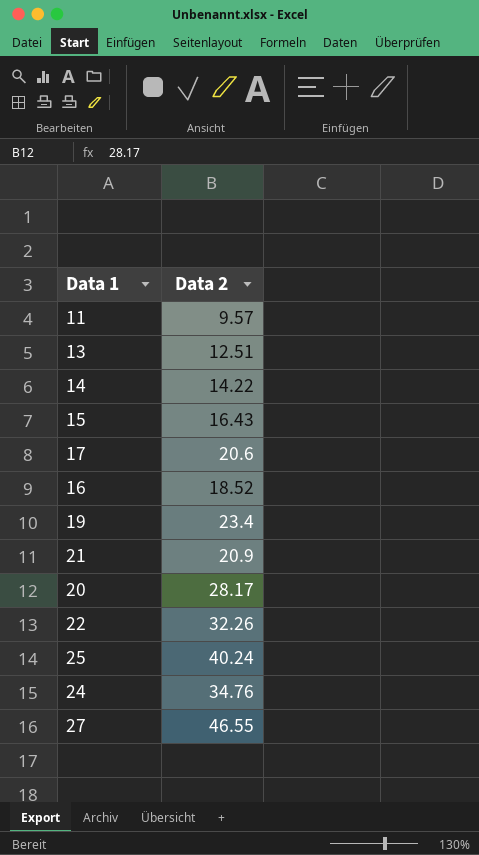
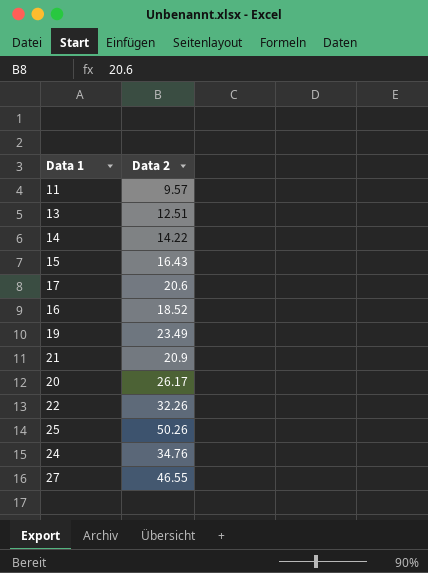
19 | Data 2: 23.4 -> 23.49
20 | Data 2: 28.17 -> 26.17
25 | Data 2: 40.24 -> 50.26

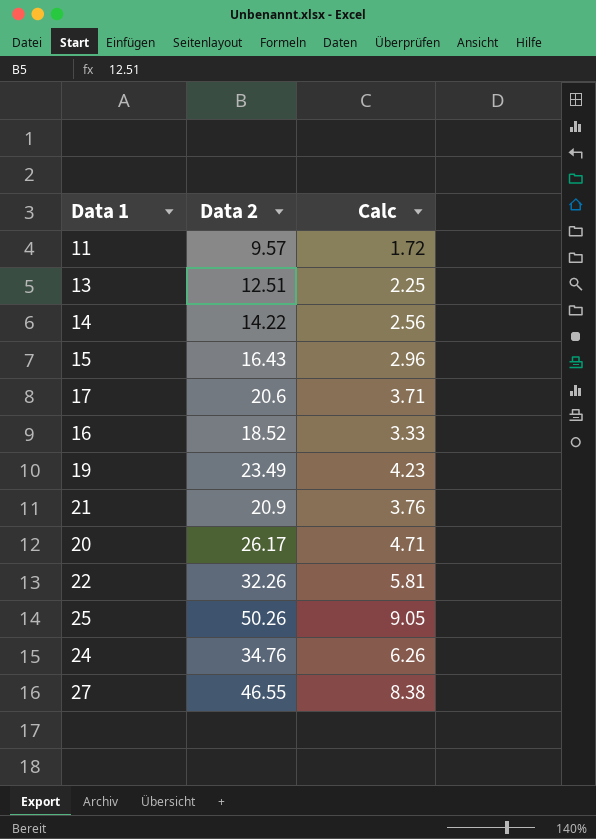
column Calc | formula: none -> [Data 2] * 0.18

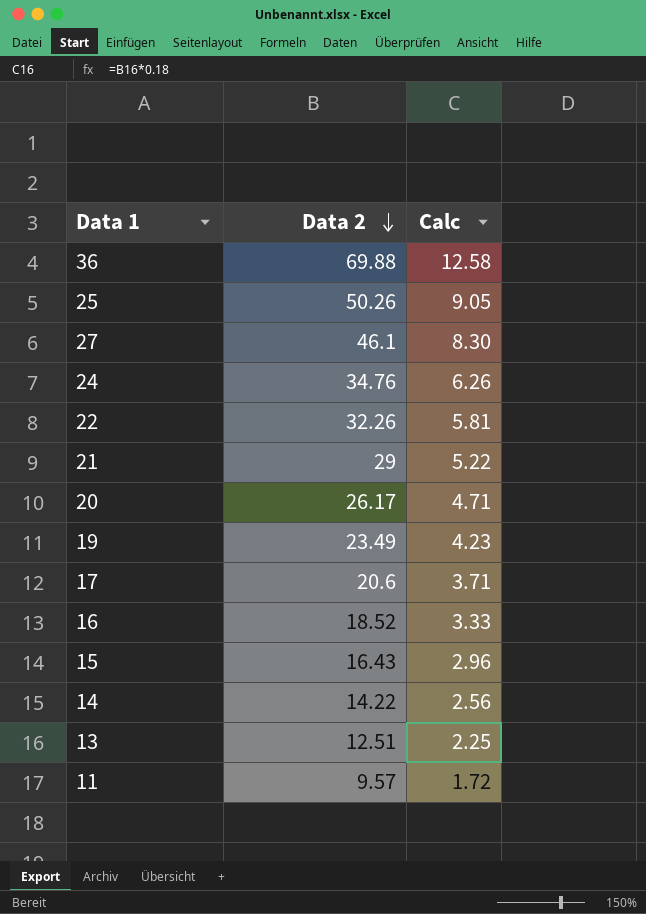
row order: none -> Data 2 descending
row 36: none -> 69.88 | 12.58
27 | Data 2: 46.55 -> 46.1
27 | Calc: 8.38 -> 8.30
21 | Data 2: 20.9 -> 29
21 | Calc: 3.76 -> 5.22

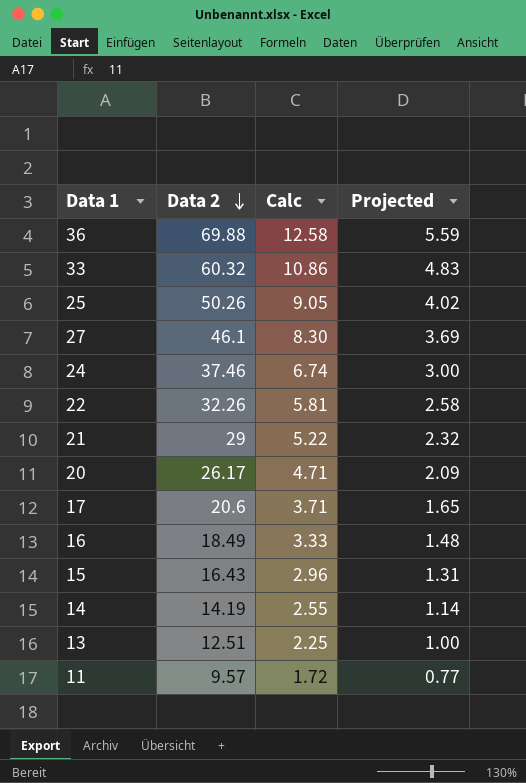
column Projected | formula: none -> [Data 2] * 0.08
row 19: 23.49 | 4.23 -> none
row 33: none -> 60.32 | 10.86 | 4.83
24 | Data 2: 34.76 -> 37.46
24 | Calc: 6.26 -> 6.74
16 | Data 2: 18.52 -> 18.49
14 | Data 2: 14.22 -> 14.19
14 | Calc: 2.56 -> 2.55

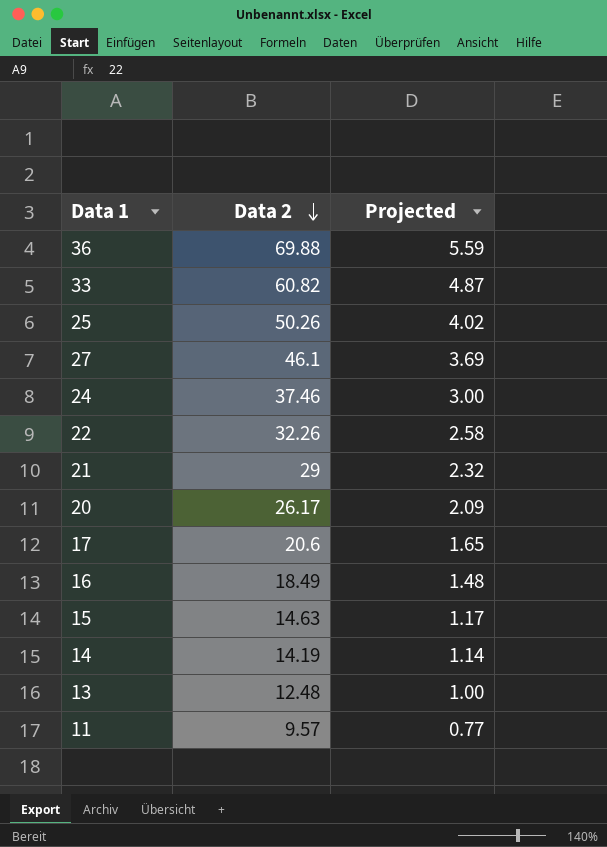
column Calc | formula: [Data 2] * 0.18 -> none
33 | Data 2: 60.32 -> 60.82
33 | Projected: 4.83 -> 4.87
15 | Data 2: 16.43 -> 14.63
15 | Projected: 1.31 -> 1.17
13 | Data 2: 12.51 -> 12.48

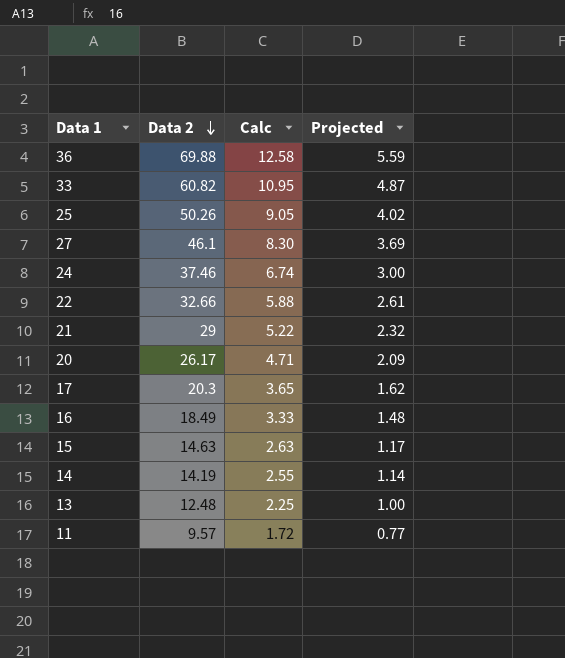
column Calc | formula: none -> [Data 2] * 0.18
22 | Data 2: 32.26 -> 32.66
22 | Projected: 2.58 -> 2.61
17 | Data 2: 20.6 -> 20.3
17 | Projected: 1.65 -> 1.62

